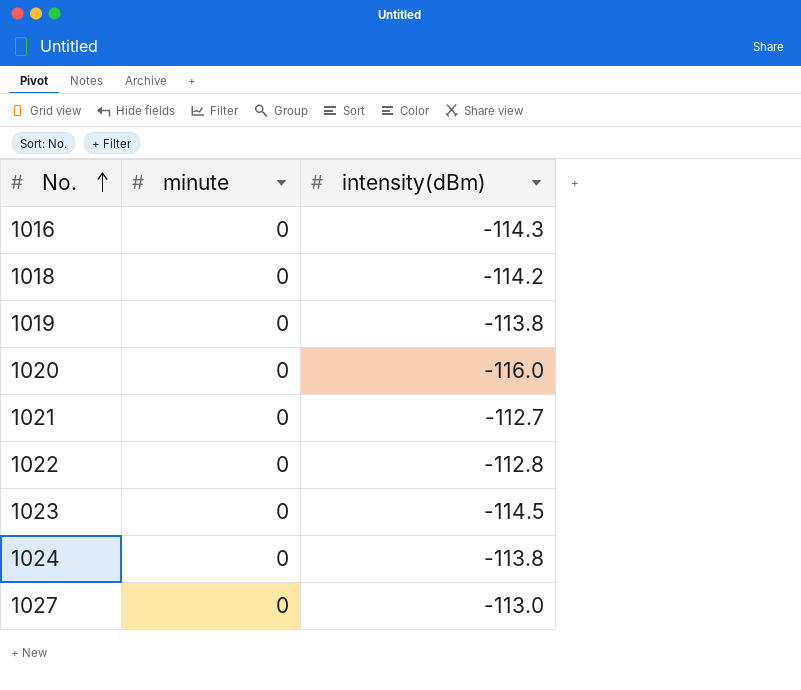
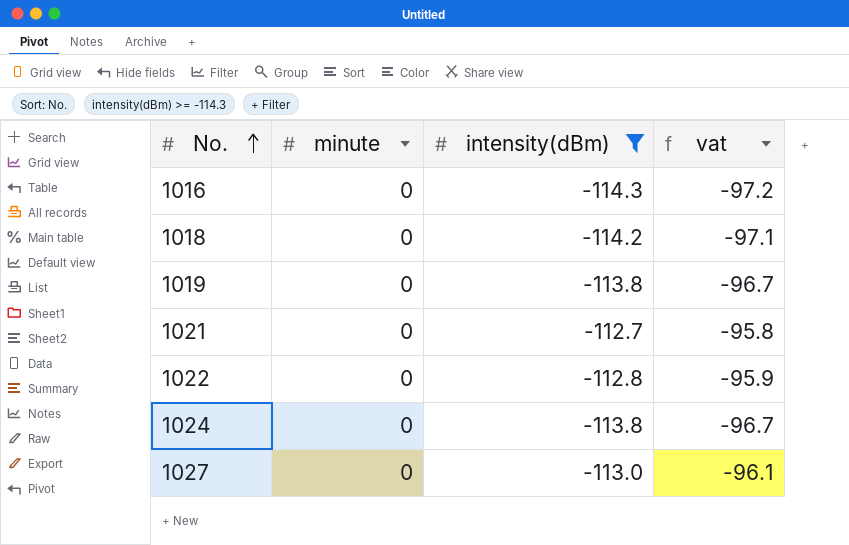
filter: none -> intensity(dBm) >= -114.3
column vat | formula: none -> [intensity(dBm)] * 0.85

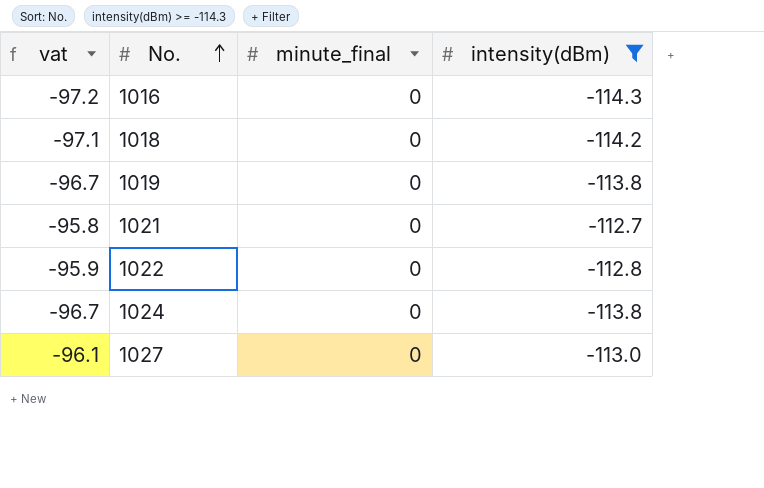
column vat | position: 4 -> 1
column name: minute -> minute_final

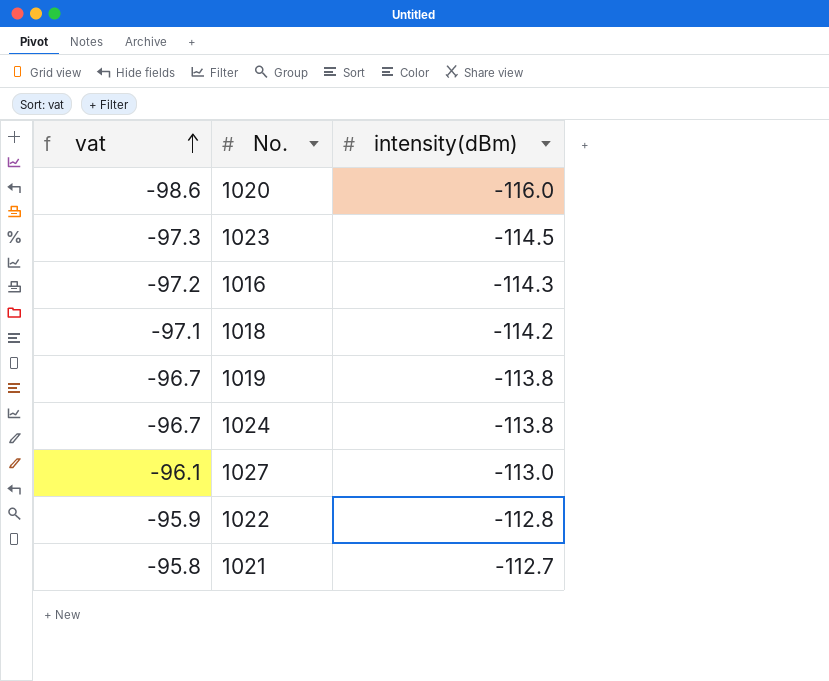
filter: intensity(dBm) >= -114.3 -> none
row order: No. ascending -> vat ascending
column minute_final | position: 3 -> none

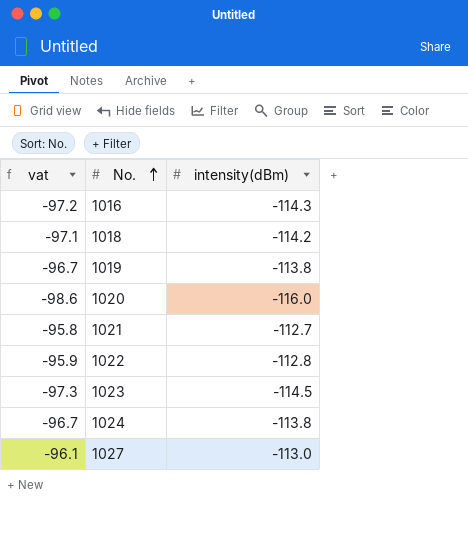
row order: vat ascending -> No. ascending

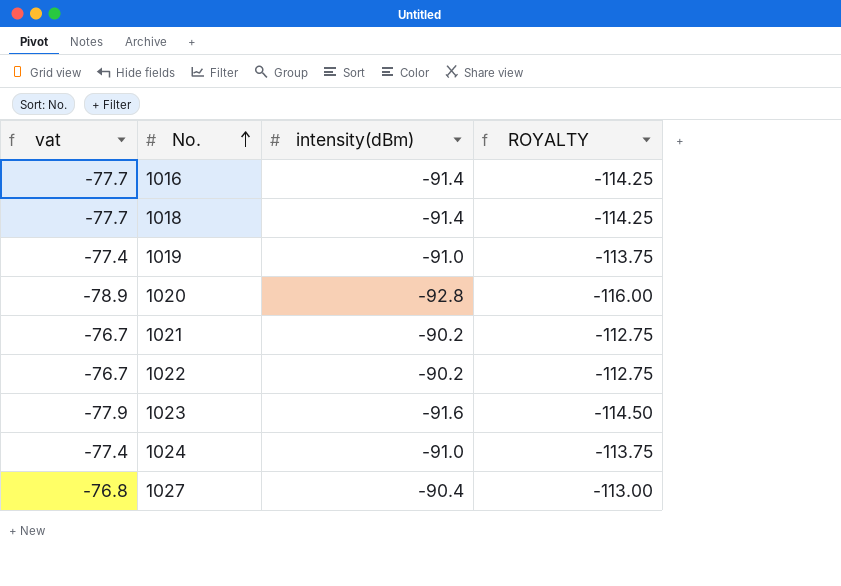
column ROYALTY | formula: none -> [intensity(dBm)] * 1.25
1016 | vat: -97.2 -> -77.7
1016 | intensity(dBm): -114.3 -> -91.4
1018 | vat: -97.1 -> -77.7
1018 | intensity(dBm): -114.2 -> -91.4
1019 | vat: -96.7 -> -77.4
1019 | intensity(dBm): -113.8 -> -91.0
1020 | vat: -98.6 -> -78.9
1020 | intensity(dBm): -116.0 -> -92.8
1021 | vat: -95.8 -> -76.7
1021 | intensity(dBm): -112.7 -> -90.2
1022 | vat: -95.9 -> -76.7
1022 | intensity(dBm): -112.8 -> -90.2
1023 | vat: -97.3 -> -77.9
1023 | intensity(dBm): -114.5 -> -91.6
1024 | vat: -96.7 -> -77.4
1024 | intensity(dBm): -113.8 -> -91.0
1027 | vat: -96.1 -> -76.8
1027 | intensity(dBm): -113.0 -> -90.4

